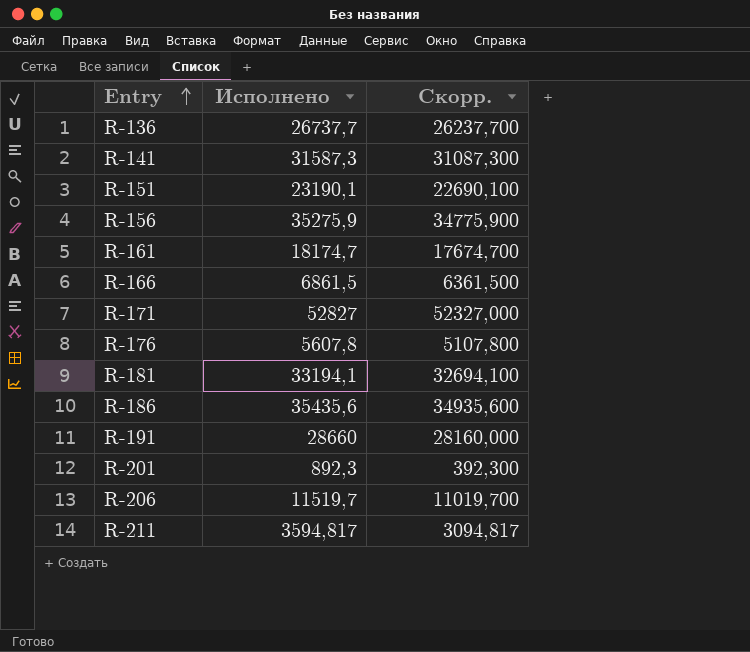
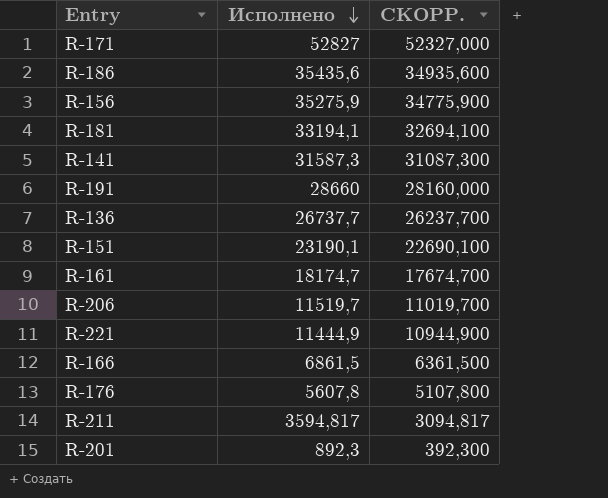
row order: Entry ascending -> Исполнено descending
column name: Скорр. -> СКОРР.
row R-221: none -> 11444,9 | 10944,900

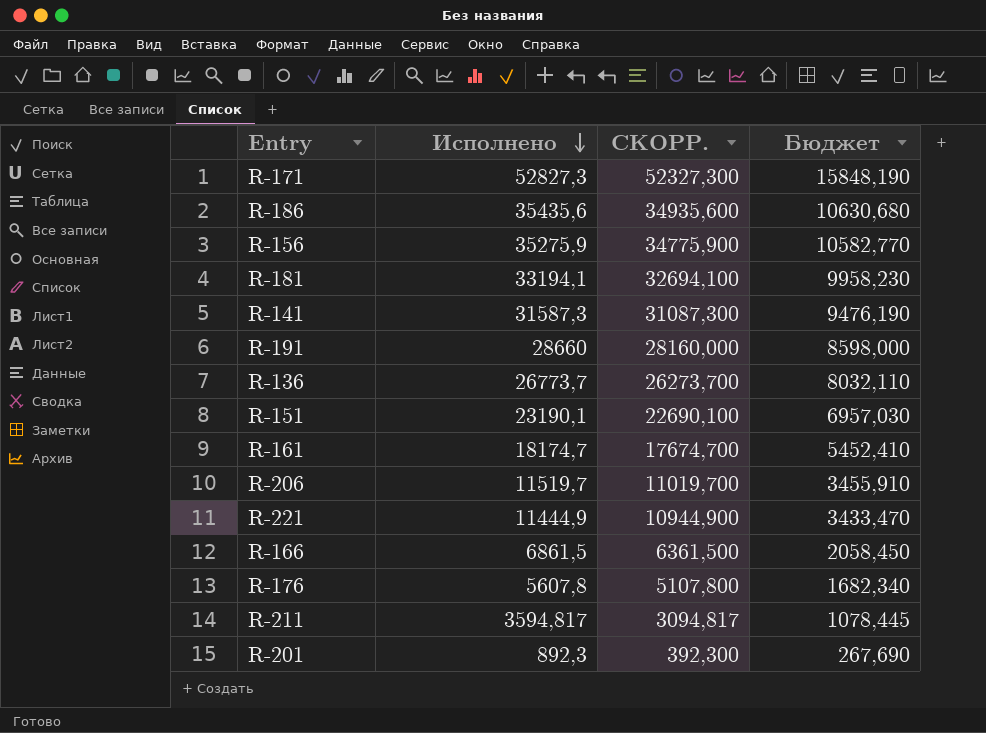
column Бюджет | formula: none -> [Исполнено] * 0,3
R-171 | Исполнено: 52827 -> 52827,3
R-171 | СКОРР.: 52327,000 -> 52327,300
R-136 | Исполнено: 26737,7 -> 26773,7
R-136 | СКОРР.: 26237,700 -> 26273,700

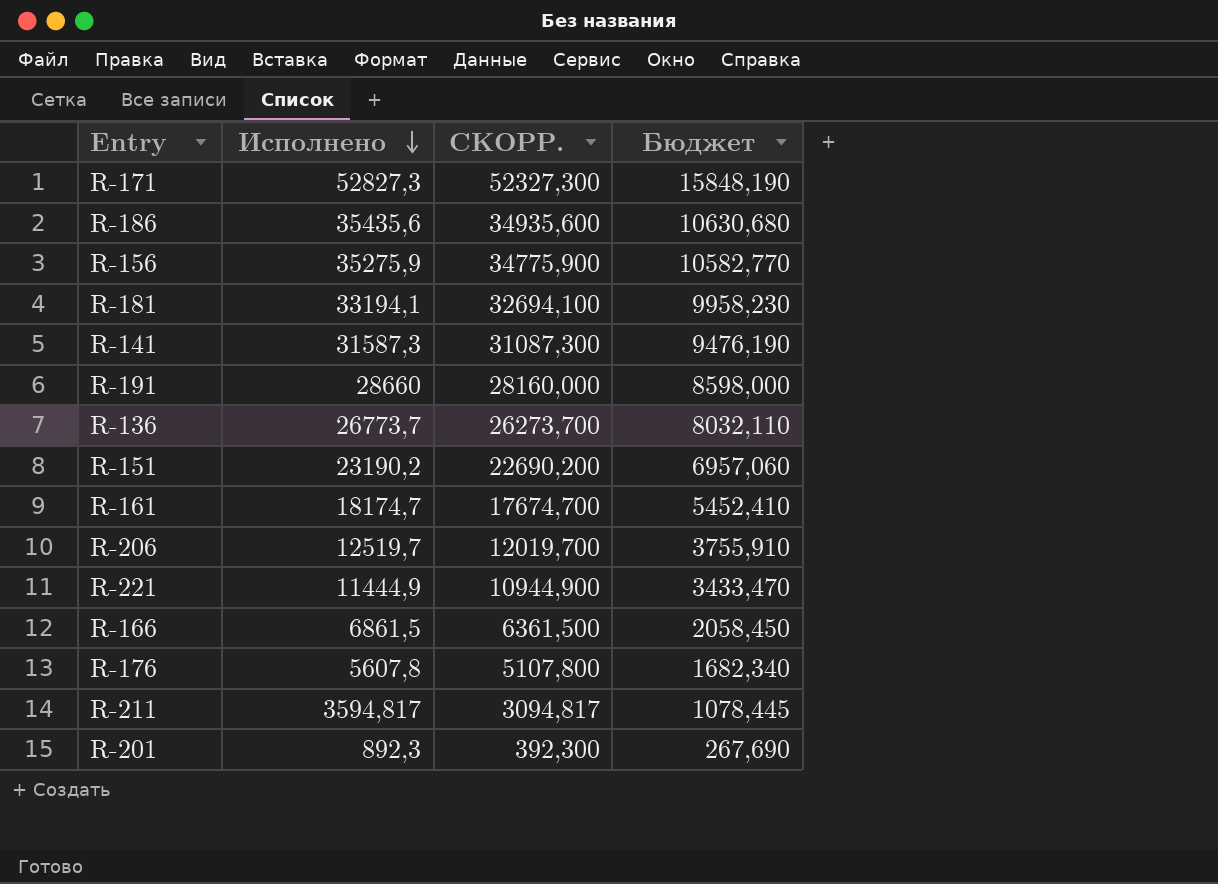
R-151 | Исполнено: 23190,1 -> 23190,2
R-151 | СКОРР.: 22690,100 -> 22690,200
R-151 | Бюджет: 6957,030 -> 6957,060
R-206 | Исполнено: 11519,7 -> 12519,7
R-206 | СКОРР.: 11019,700 -> 12019,700
R-206 | Бюджет: 3455,910 -> 3755,910

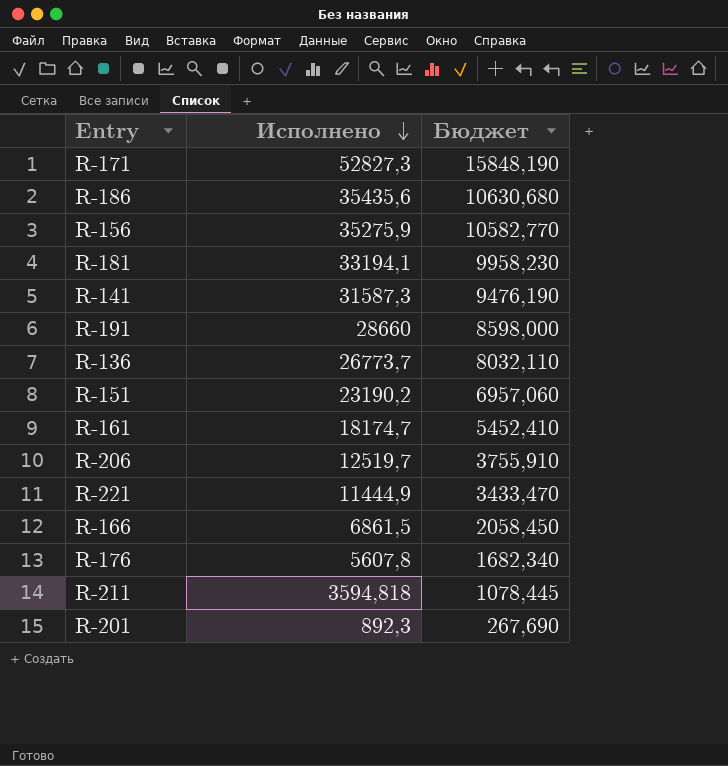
column СКОРР. | formula: [Исполнено] - 500 -> none
R-211 | Исполнено: 3594,817 -> 3594,818

